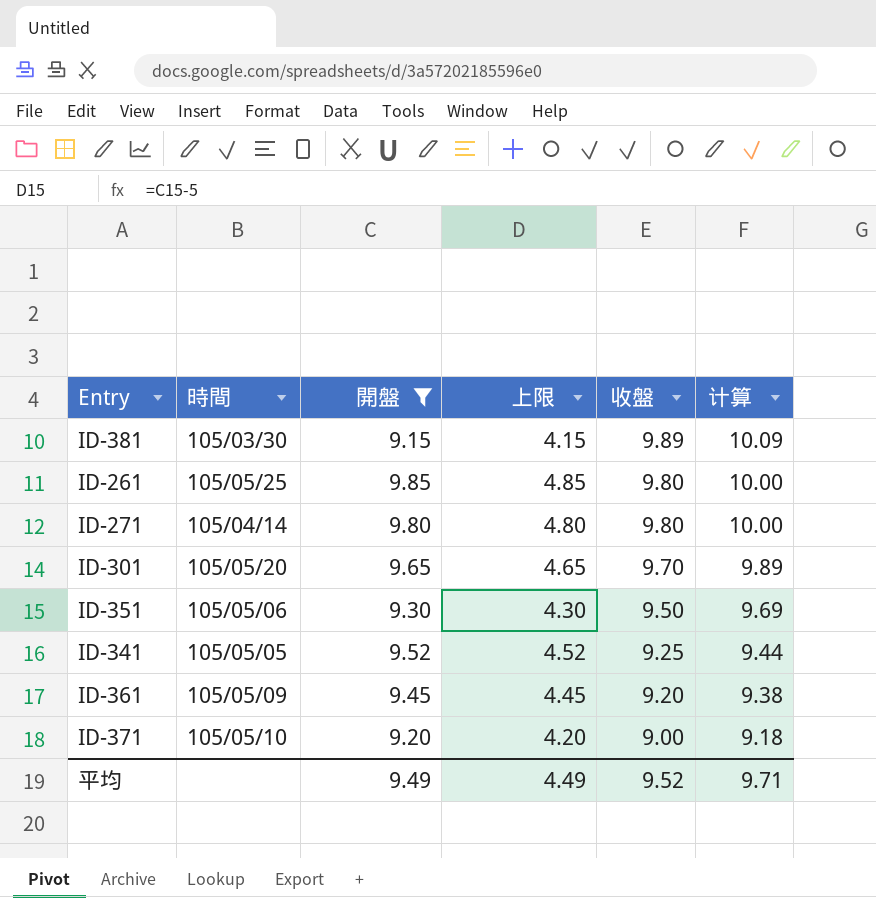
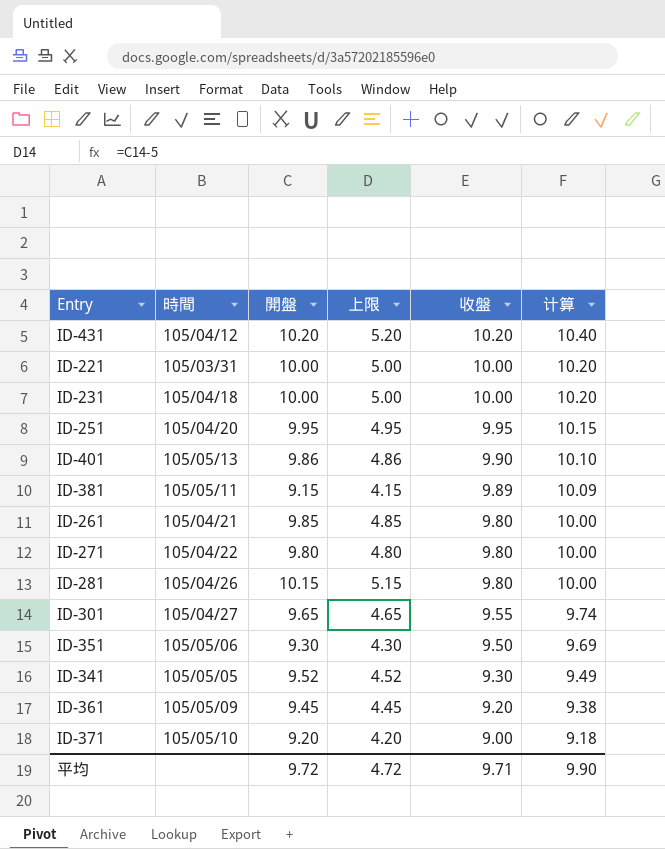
filter: 開盤 <= 9.85 -> none
ID-381 | 時間: 105/03/30 -> 105/05/11
ID-261 | 時間: 105/05/25 -> 105/04/21
ID-271 | 時間: 105/04/14 -> 105/04/22
ID-301 | 時間: 105/05/20 -> 105/04/27
ID-301 | 收盤: 9.70 -> 9.55
ID-301 | 计算: 9.89 -> 9.74
ID-341 | 收盤: 9.25 -> 9.30
ID-341 | 计算: 9.44 -> 9.49
平均 | 開盤: 9.49 -> 9.72
平均 | 上限: 4.49 -> 4.72
平均 | 收盤: 9.52 -> 9.71
平均 | 计算: 9.71 -> 9.90

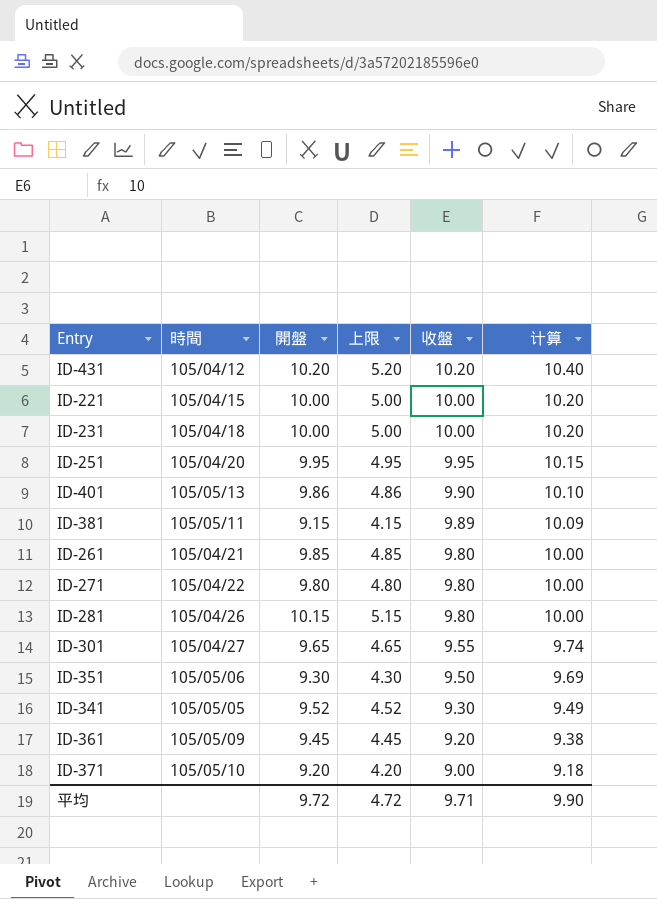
ID-221 | 時間: 105/03/31 -> 105/04/15

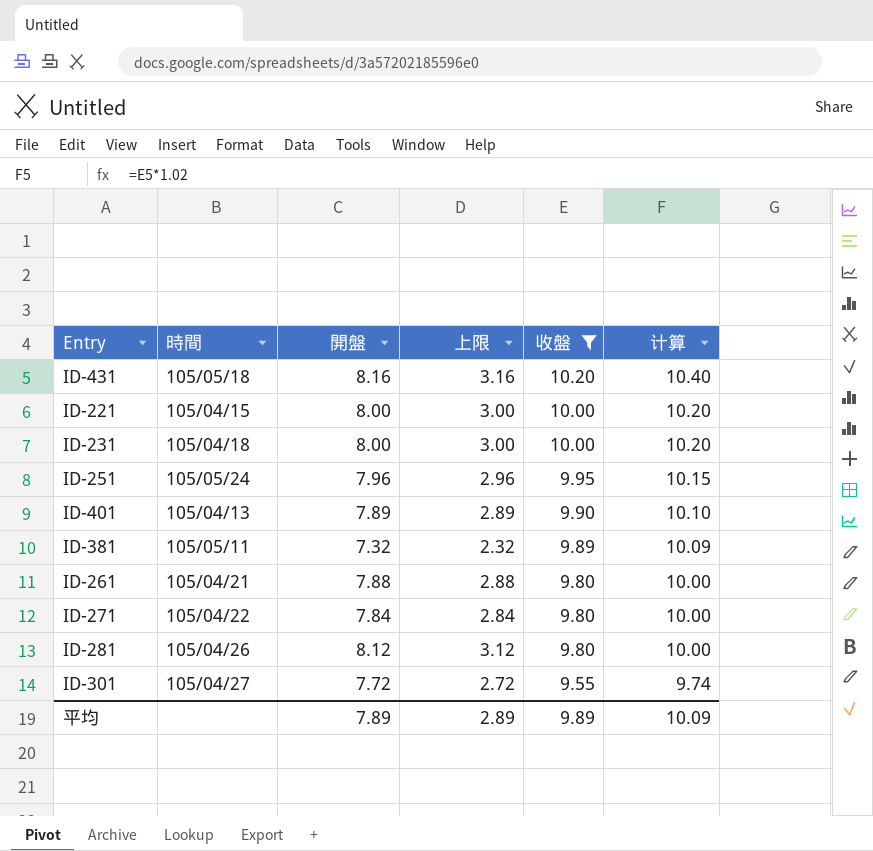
filter: none -> 收盤 >= 9.55
ID-431 | 時間: 105/04/12 -> 105/05/18
ID-431 | 開盤: 10.20 -> 8.16
ID-431 | 上限: 5.20 -> 3.16
ID-221 | 開盤: 10.00 -> 8.00
ID-221 | 上限: 5.00 -> 3.00
ID-231 | 開盤: 10.00 -> 8.00
ID-231 | 上限: 5.00 -> 3.00
ID-251 | 時間: 105/04/20 -> 105/05/24
ID-251 | 開盤: 9.95 -> 7.96
ID-251 | 上限: 4.95 -> 2.96
ID-401 | 時間: 105/05/13 -> 105/04/13
ID-401 | 開盤: 9.86 -> 7.89
ID-401 | 上限: 4.86 -> 2.89
ID-381 | 開盤: 9.15 -> 7.32
ID-381 | 上限: 4.15 -> 2.32
ID-261 | 開盤: 9.85 -> 7.88
ID-261 | 上限: 4.85 -> 2.88
ID-271 | 開盤: 9.80 -> 7.84
ID-271 | 上限: 4.80 -> 2.84
ID-281 | 開盤: 10.15 -> 8.12
ID-281 | 上限: 5.15 -> 3.12
ID-301 | 開盤: 9.65 -> 7.72
ID-301 | 上限: 4.65 -> 2.72
平均 | 開盤: 9.72 -> 7.89
平均 | 上限: 4.72 -> 2.89
平均 | 收盤: 9.71 -> 9.89
平均 | 计算: 9.90 -> 10.09

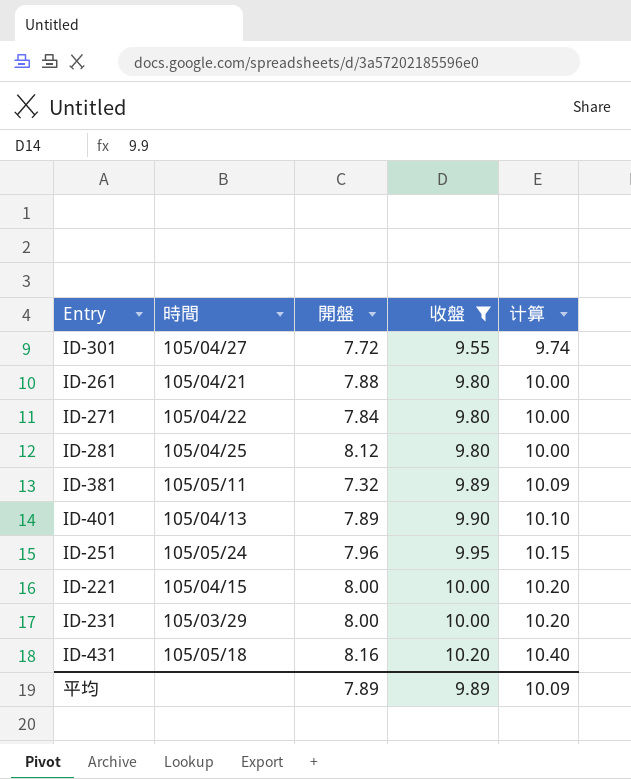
row order: 收盤 descending -> 收盤 ascending
column 上限 | formula: [開盤] - 5 -> none
ID-281 | 時間: 105/04/26 -> 105/04/25
ID-231 | 時間: 105/04/18 -> 105/03/29

